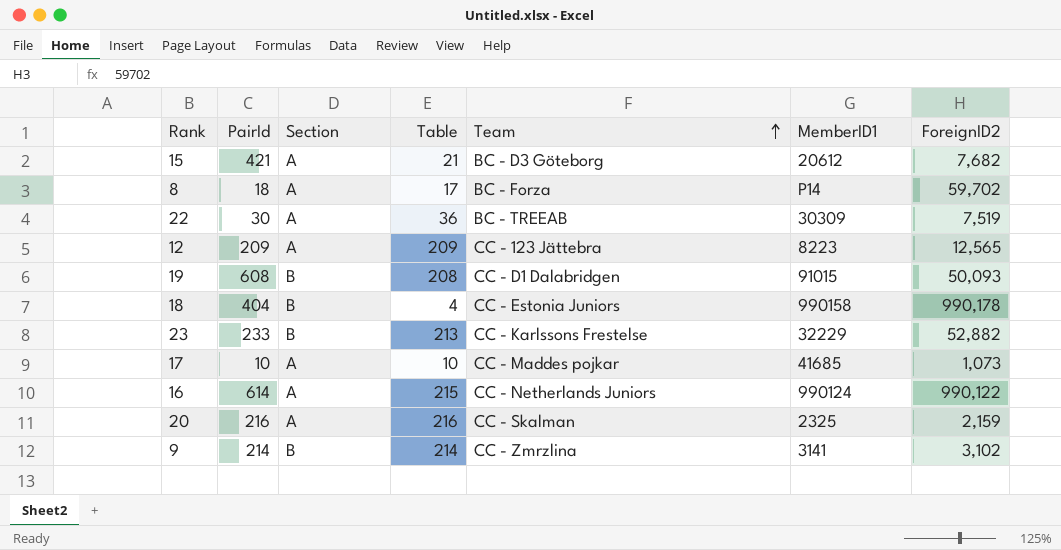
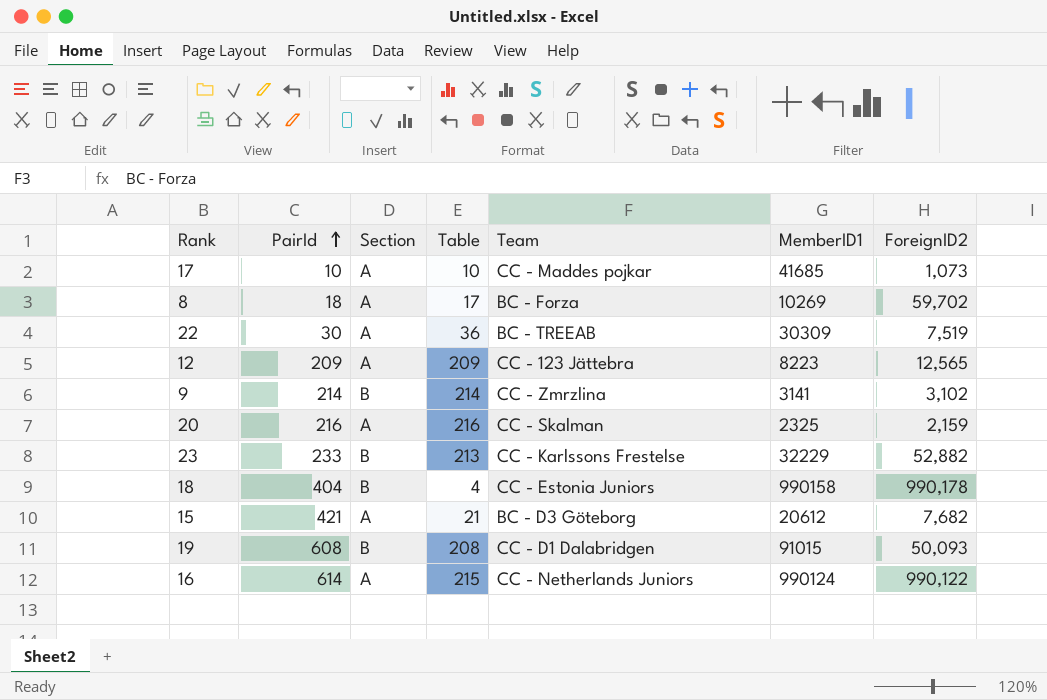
row order: Team ascending -> PairId ascending
8 | MemberID1: P14 -> 10269

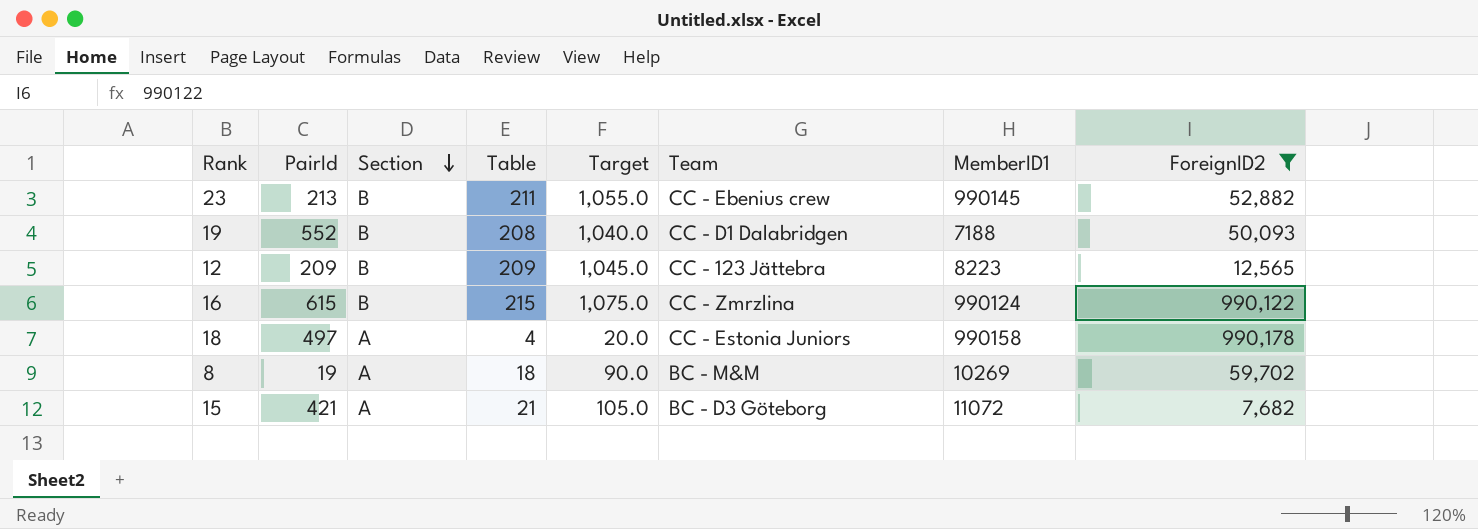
filter: none -> ForeignID2 >= 7,682
row order: PairId ascending -> Section descending
column Target | formula: none -> [Table] * 5
23 | PairId: 233 -> 213
23 | Table: 213 -> 211
23 | Team: CC - Karlssons Frestelse -> CC - Ebenius crew
23 | MemberID1: 32229 -> 990145
19 | PairId: 608 -> 552
19 | MemberID1: 91015 -> 7188
12 | Section: A -> B
16 | PairId: 614 -> 615
16 | Section: A -> B
16 | Team: CC - Netherlands Juniors -> CC - Zmrzlina
18 | PairId: 404 -> 497
18 | Section: B -> A
8 | PairId: 18 -> 19
8 | Table: 17 -> 18
8 | Team: BC - Forza -> BC - M&M
15 | MemberID1: 20612 -> 11072

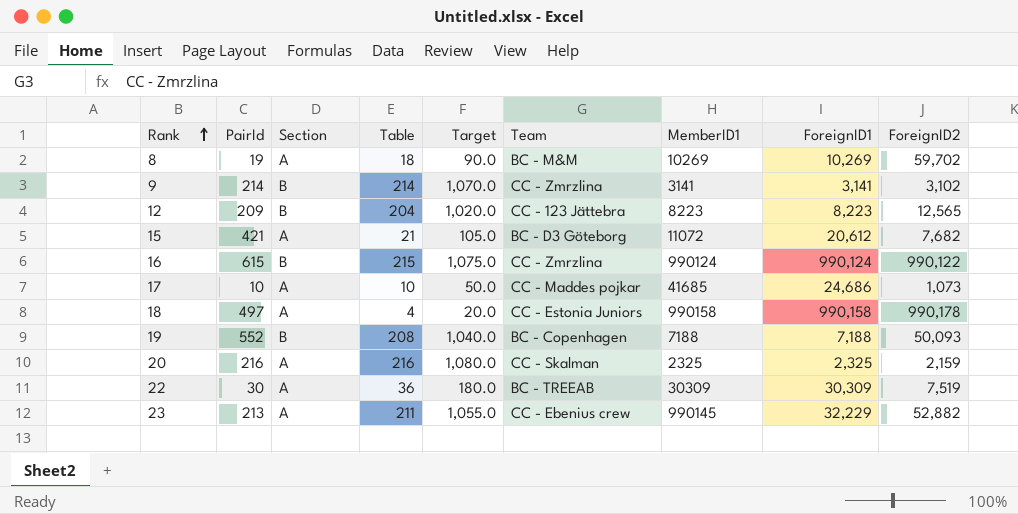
filter: ForeignID2 >= 7,682 -> none
row order: Section descending -> Rank ascending
column ForeignID1 | position: none -> 8
12 | Table: 209 -> 204
12 | Target: 1,045.0 -> 1,020.0
19 | Team: CC - D1 Dalabridgen -> BC - Copenhagen
23 | Section: B -> A

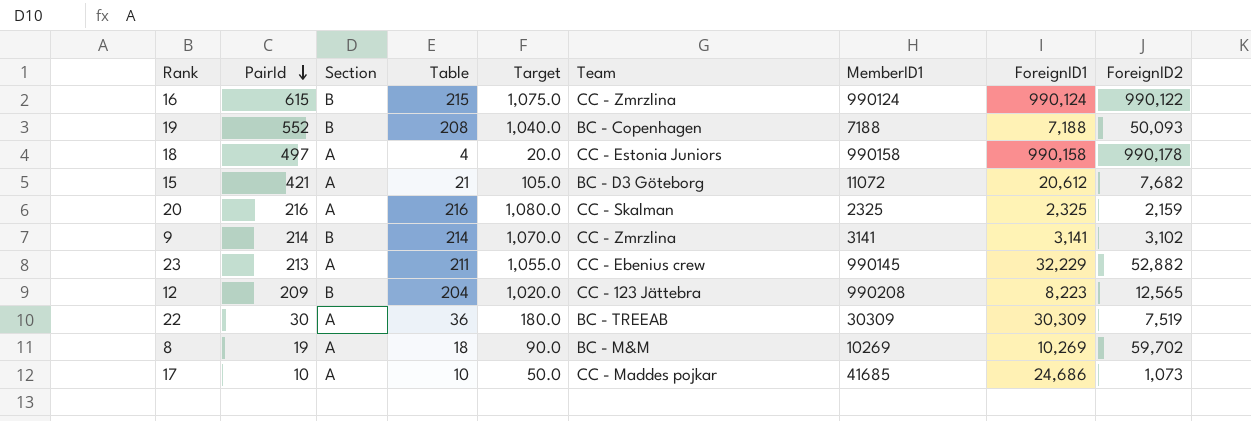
row order: Rank ascending -> PairId descending
12 | MemberID1: 8223 -> 990208

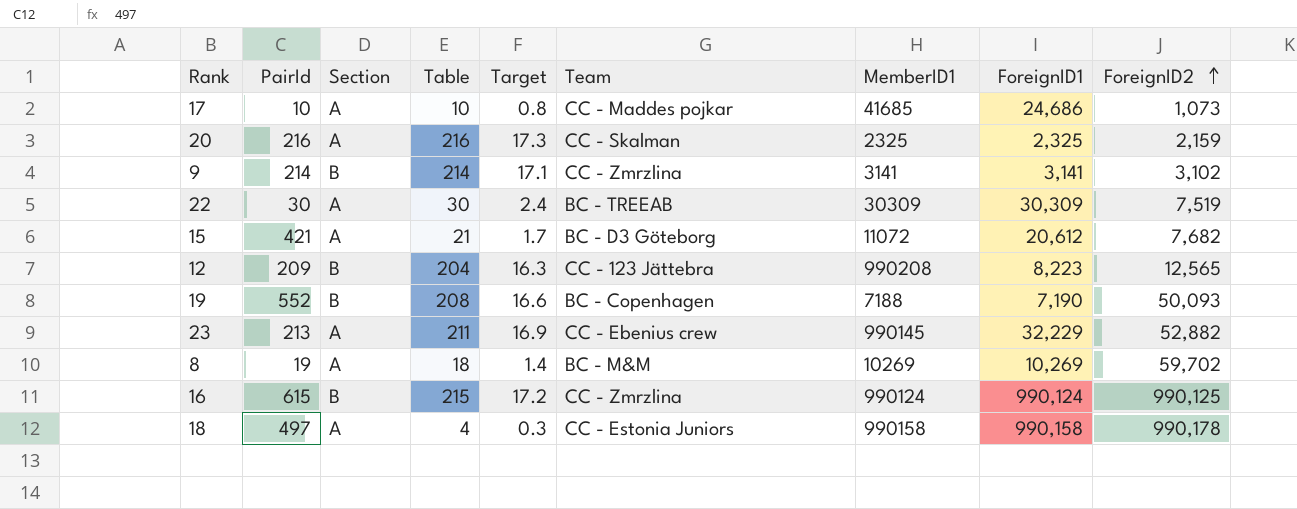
row order: PairId descending -> ForeignID2 ascending
column Target | formula: [Table] * 5 -> [Table] * 0.08
22 | Table: 36 -> 30
19 | ForeignID1: 7,188 -> 7,190
16 | ForeignID2: 990,122 -> 990,125

